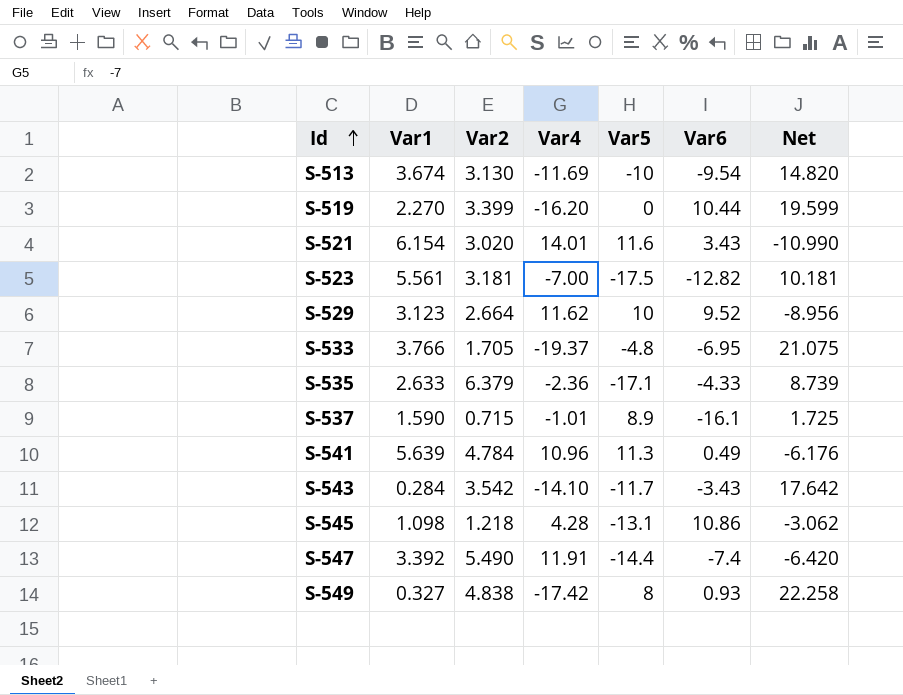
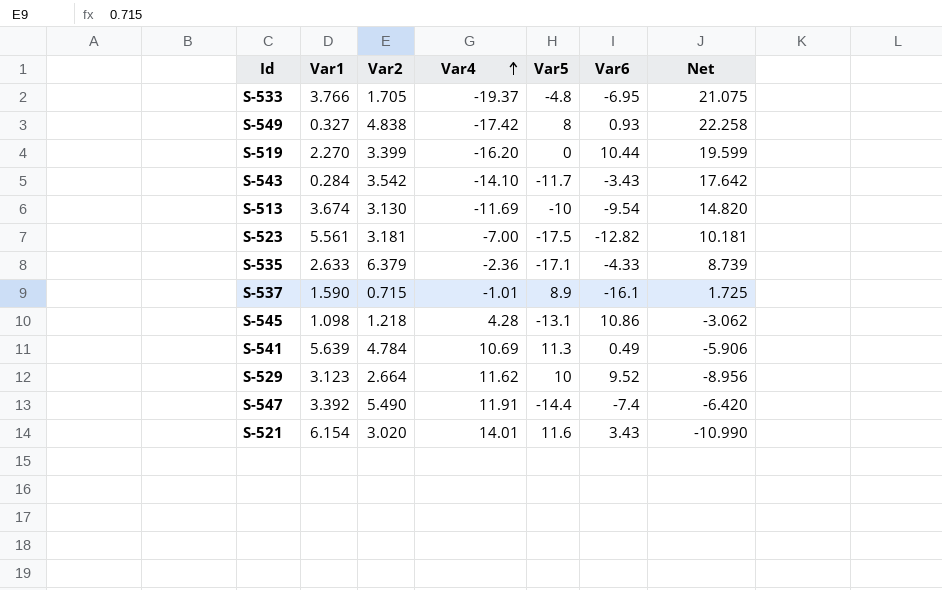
row order: Id ascending -> Var4 ascending
S-541 | Var4: 10.96 -> 10.69
S-541 | Net: -6.176 -> -5.906

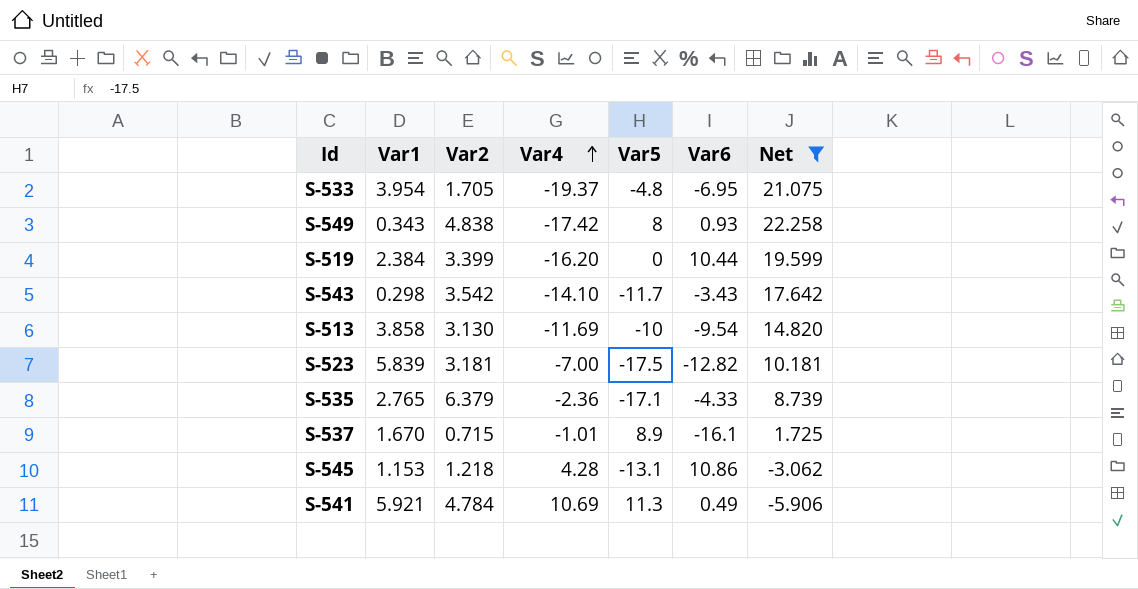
filter: none -> Net >= -5.906
S-533 | Var1: 3.766 -> 3.954
S-549 | Var1: 0.327 -> 0.343
S-519 | Var1: 2.270 -> 2.384
S-543 | Var1: 0.284 -> 0.298
S-513 | Var1: 3.674 -> 3.858
S-523 | Var1: 5.561 -> 5.839
S-535 | Var1: 2.633 -> 2.765
S-537 | Var1: 1.590 -> 1.670
S-545 | Var1: 1.098 -> 1.153
S-541 | Var1: 5.639 -> 5.921

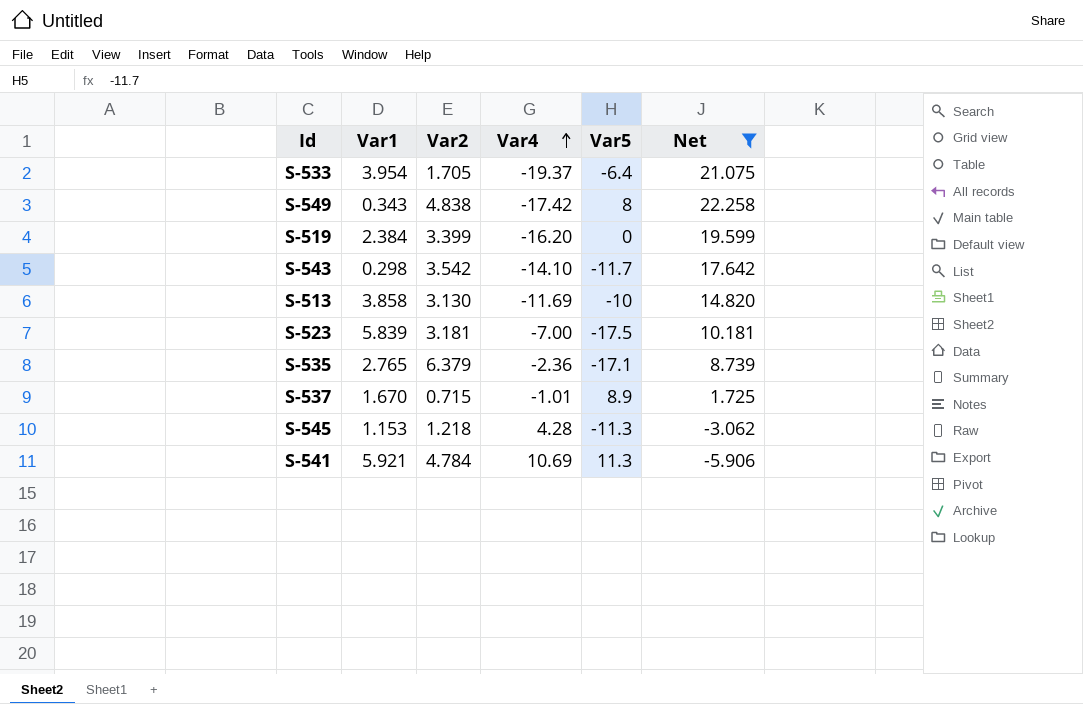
column Var6 | position: 6 -> none
S-533 | Var5: -4.8 -> -6.4
S-545 | Var5: -13.1 -> -11.3

